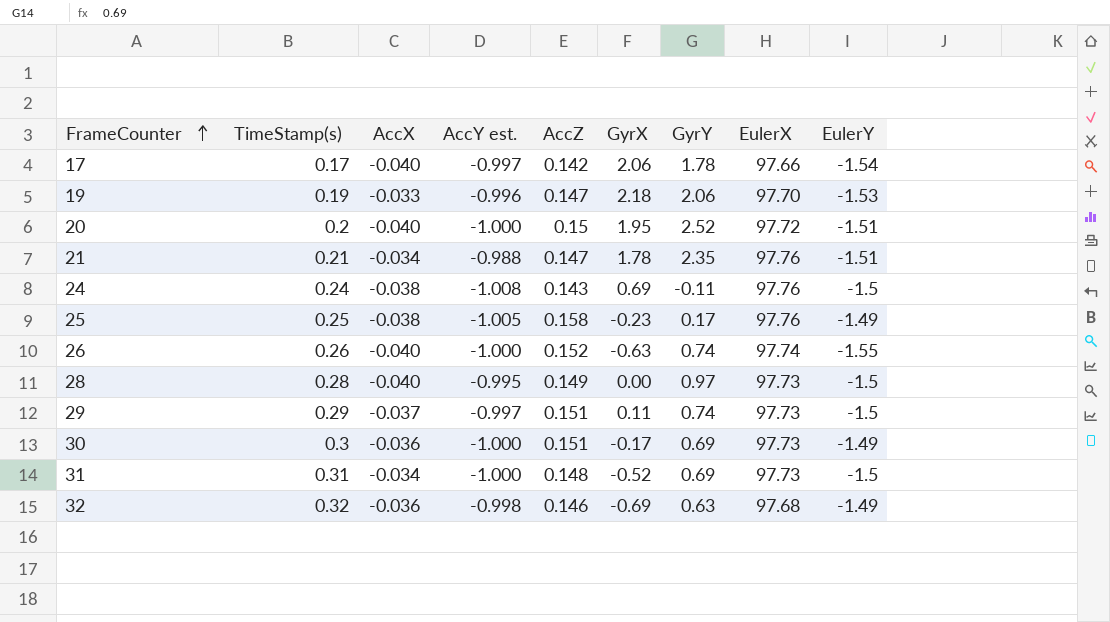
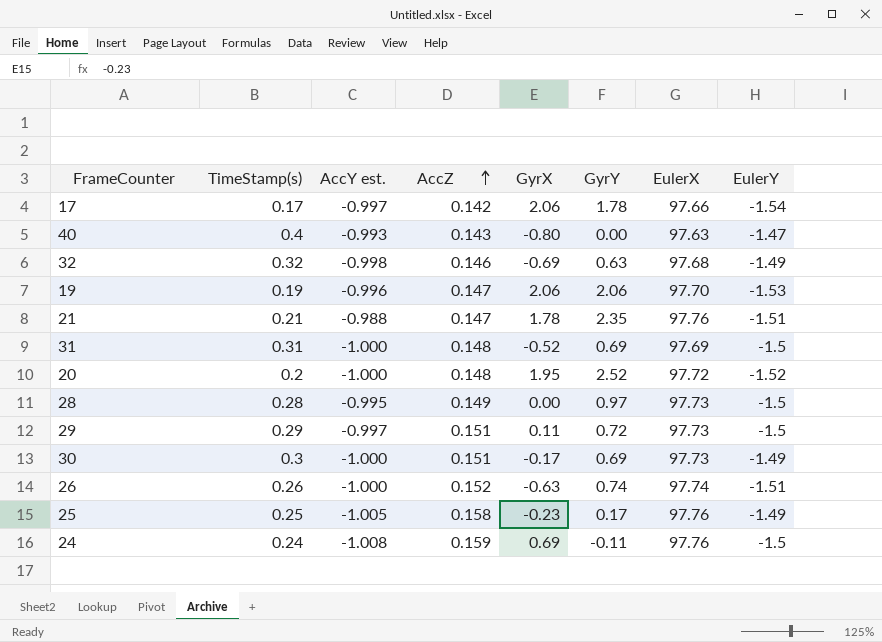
row order: FrameCounter ascending -> AccZ ascending
column AccX | position: 3 -> none
row 40: none -> 0.4 | -0.993 | 0.143 | -0.80 | 0.00 | 97.63 | -1.47
19 | GyrX: 2.18 -> 2.06
31 | EulerX: 97.73 -> 97.69
20 | AccZ: 0.15 -> 0.148
20 | EulerY: -1.51 -> -1.52
29 | GyrY: 0.74 -> 0.72
26 | EulerY: -1.55 -> -1.51
24 | AccZ: 0.143 -> 0.159

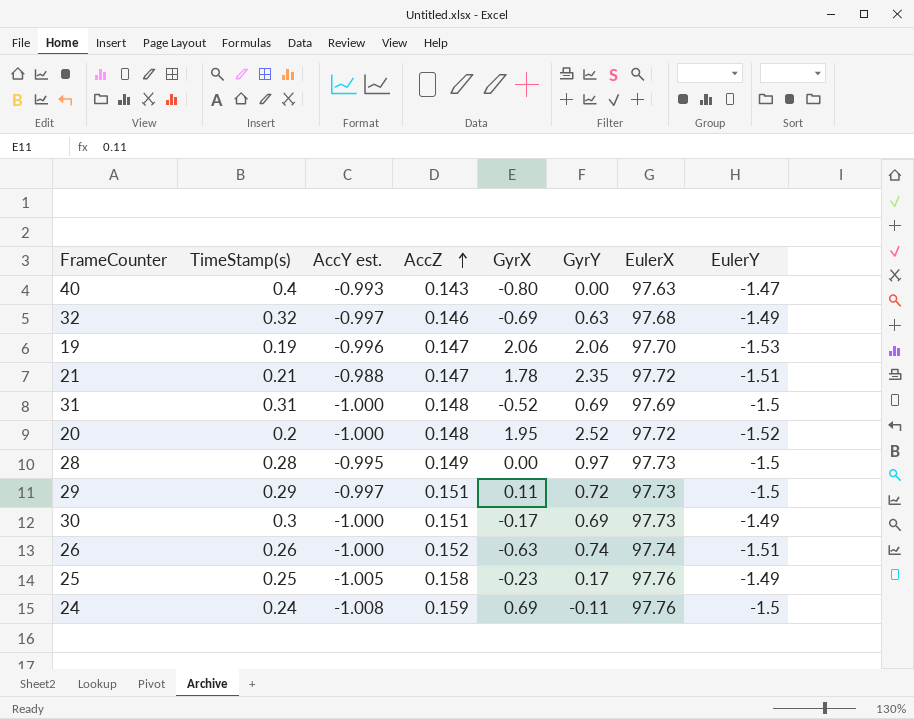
row 17: 0.17 | -0.997 | 0.142 | 2.06 | 1.78 | 97.66 | -1.54 -> none
32 | AccY est.: -0.998 -> -0.997
21 | EulerX: 97.76 -> 97.72

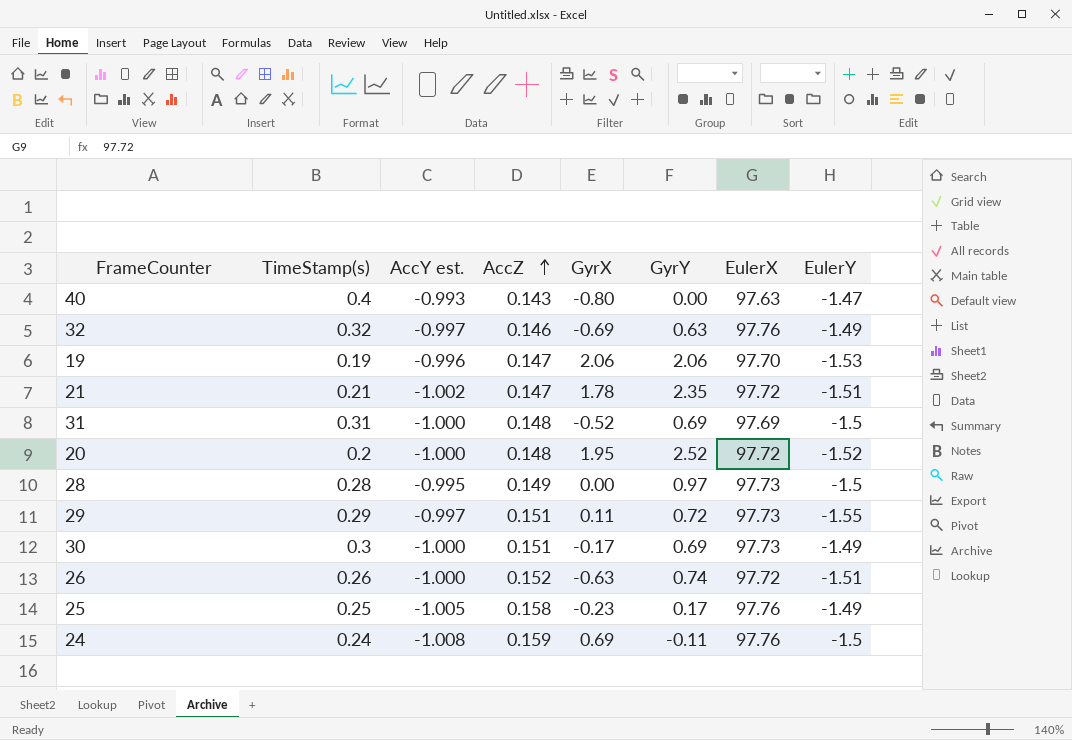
32 | EulerX: 97.68 -> 97.76
21 | AccY est.: -0.988 -> -1.002
29 | EulerY: -1.5 -> -1.55
26 | EulerX: 97.74 -> 97.72

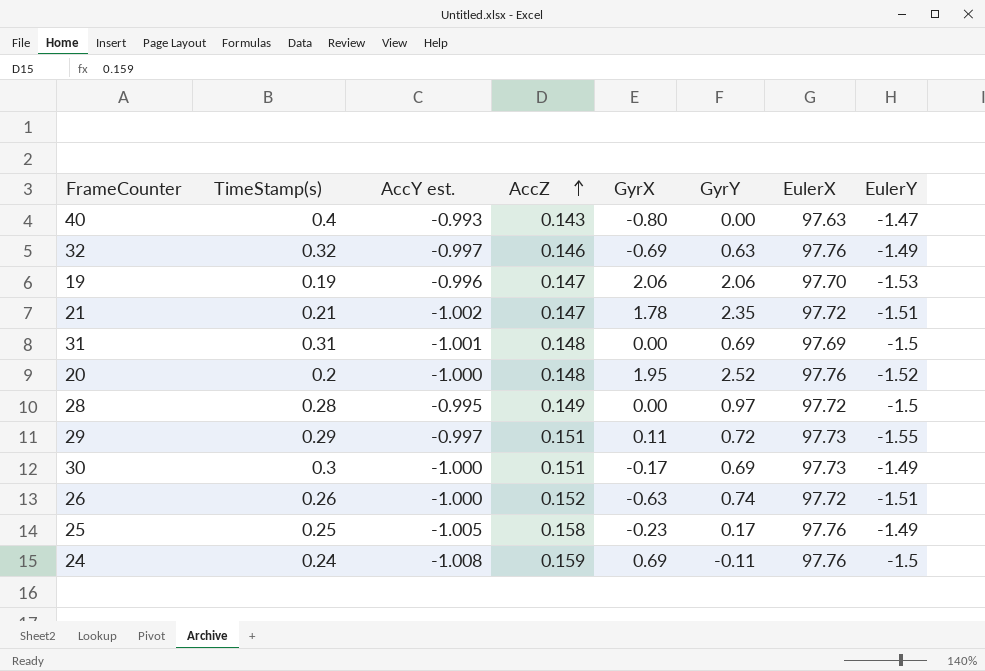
31 | AccY est.: -1.000 -> -1.001
31 | GyrX: -0.52 -> 0.00
20 | EulerX: 97.72 -> 97.76
28 | EulerX: 97.73 -> 97.72

